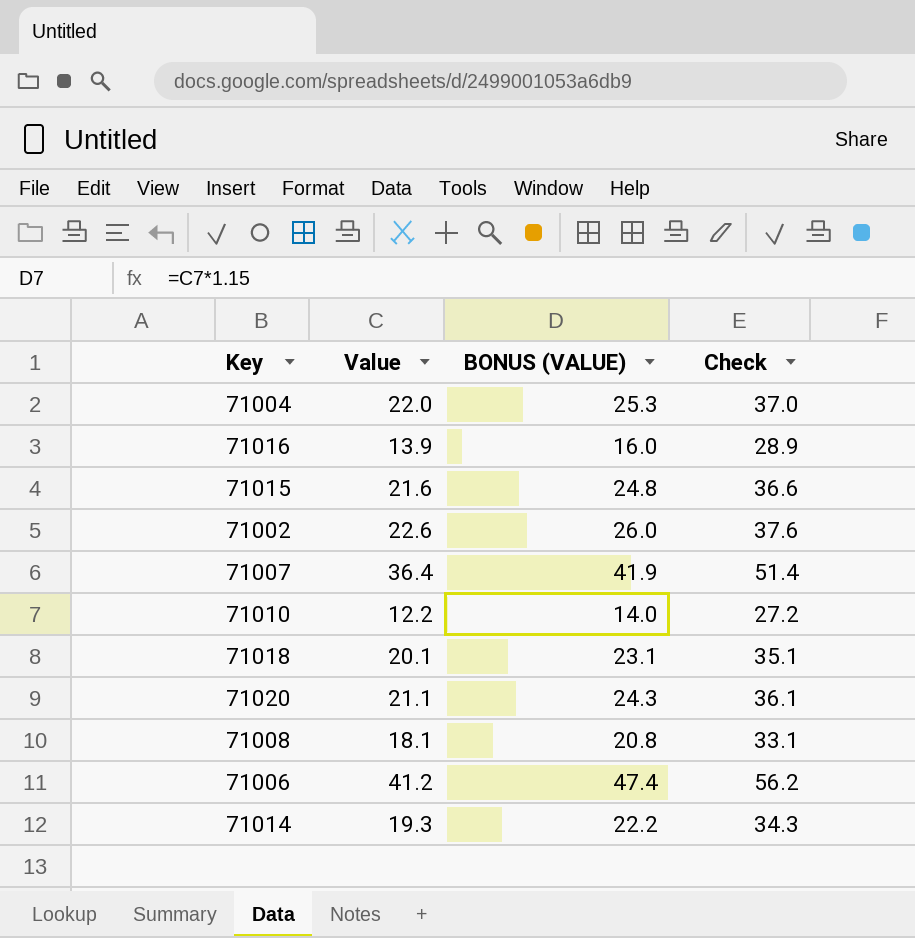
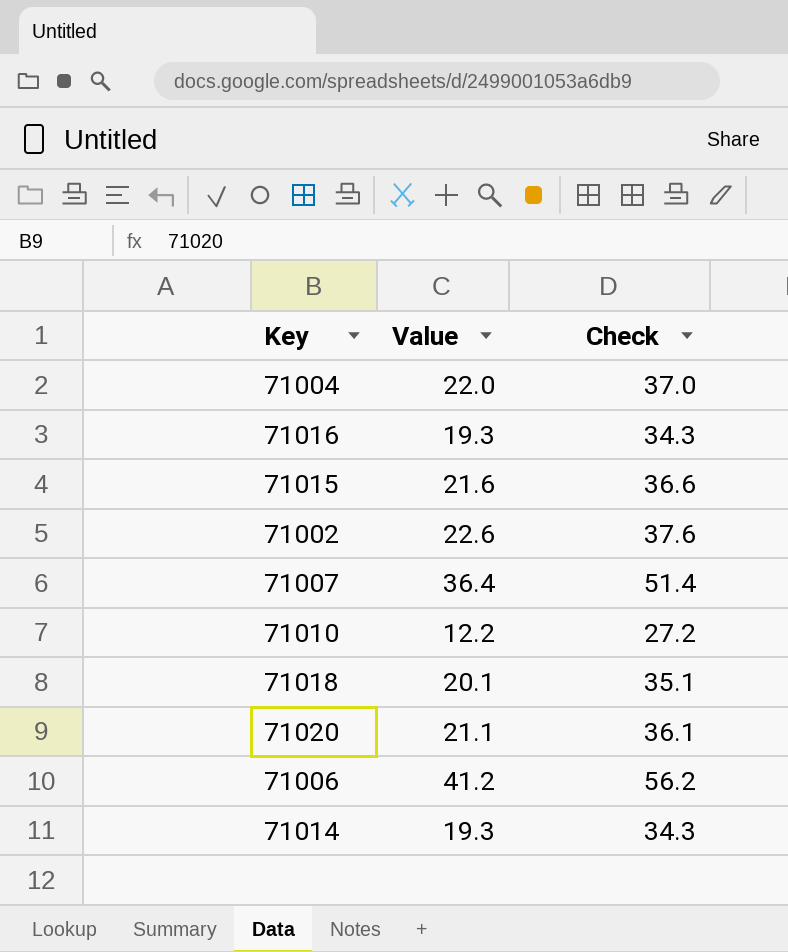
column BONUS (VALUE) | formula: [Value] * 1.15 -> none
row 71008: 18.1 | 20.8 | 33.1 -> none
71016 | Value: 13.9 -> 19.3
71016 | Check: 28.9 -> 34.3

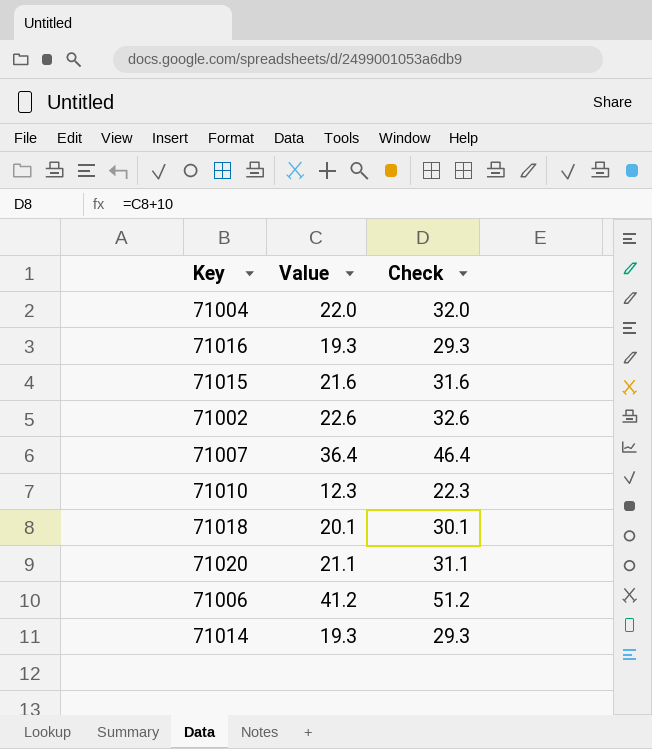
column Check | formula: [Value] + 15 -> [Value] + 10
71010 | Value: 12.2 -> 12.3

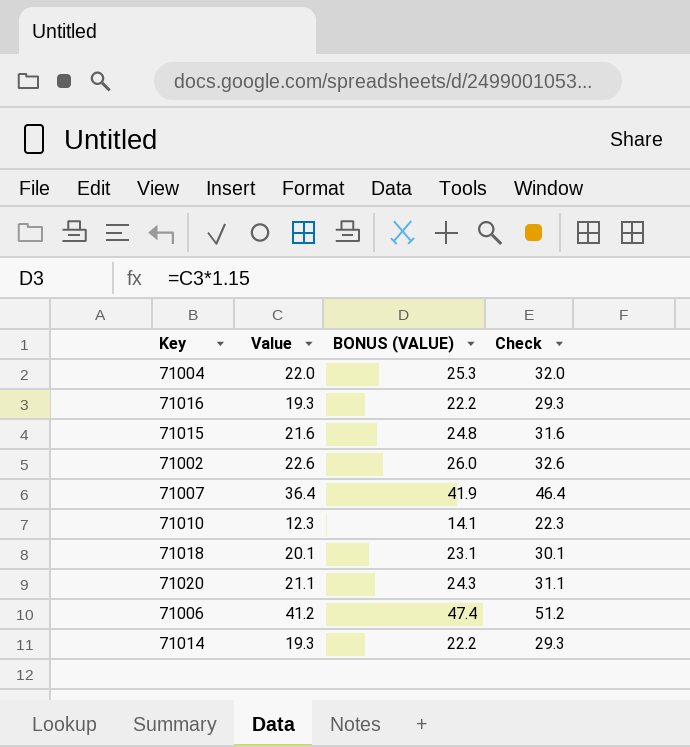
column BONUS (VALUE) | formula: none -> [Value] * 1.15

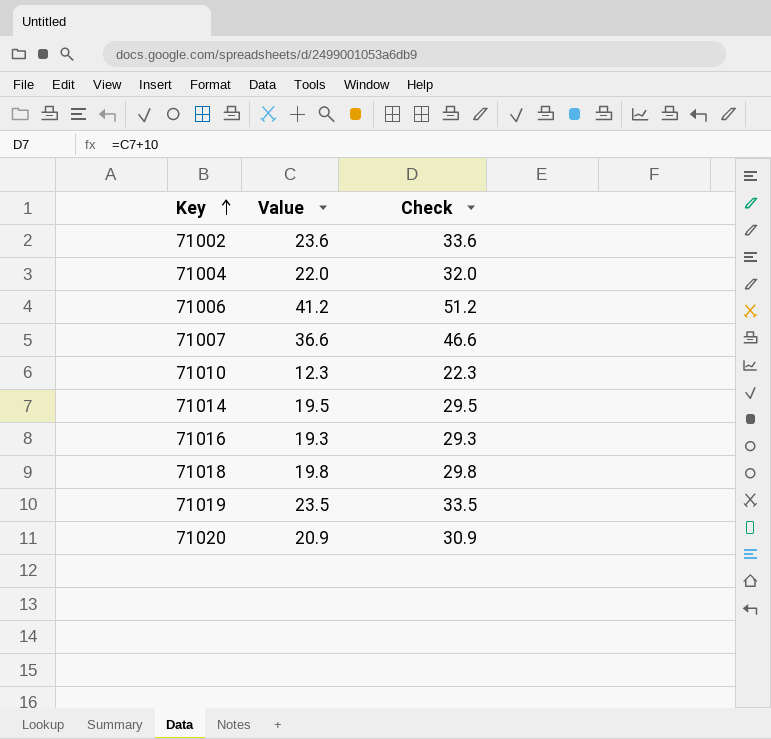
row order: none -> Key ascending
column BONUS (VALUE) | formula: [Value] * 1.15 -> none
row 71015: 21.6 | 24.8 | 31.6 -> none
71002 | Value: 22.6 -> 23.6
71002 | Check: 32.6 -> 33.6
71007 | Value: 36.4 -> 36.6
71007 | Check: 46.4 -> 46.6
71014 | Value: 19.3 -> 19.5
71014 | Check: 29.3 -> 29.5
71018 | Value: 20.1 -> 19.8
71018 | Check: 30.1 -> 29.8
row 71019: none -> 23.5 | 33.5
71020 | Value: 21.1 -> 20.9
71020 | Check: 31.1 -> 30.9

